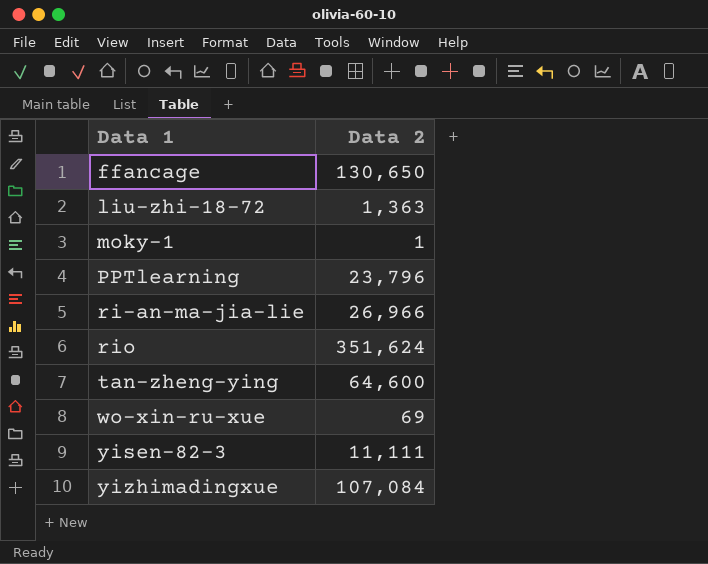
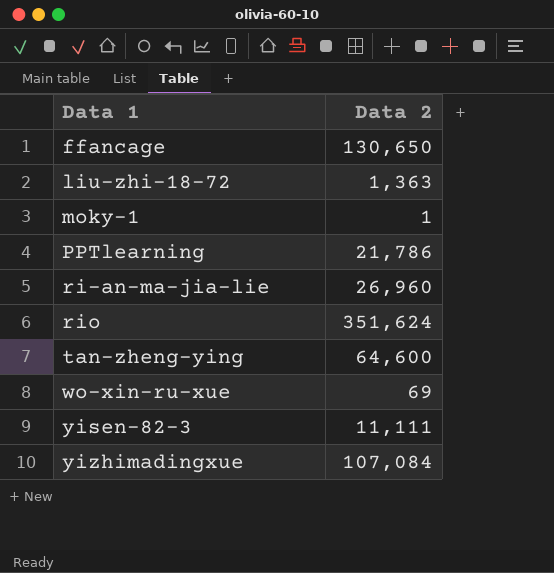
PPTlearning | Data 2: 23,796 -> 21,786
ri-an-ma-jia-lie | Data 2: 26,966 -> 26,960

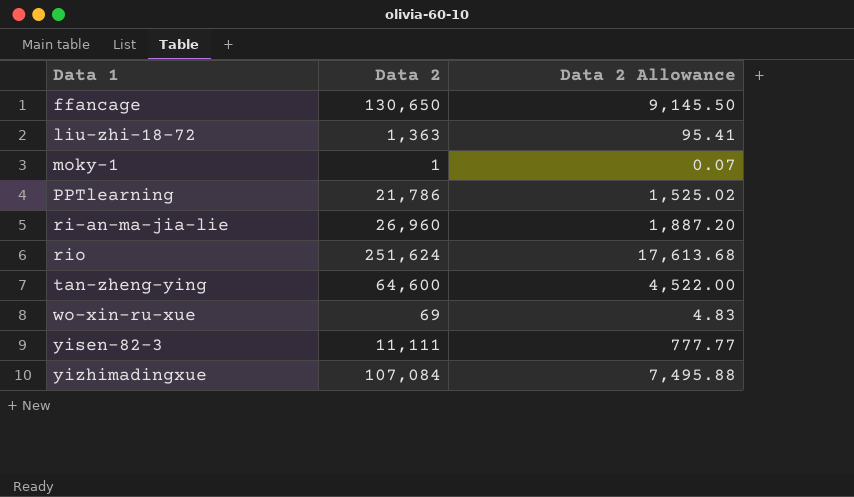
column Data 2 Allowance | formula: none -> [Data 2] * 0.07
rio | Data 2: 351,624 -> 251,624

